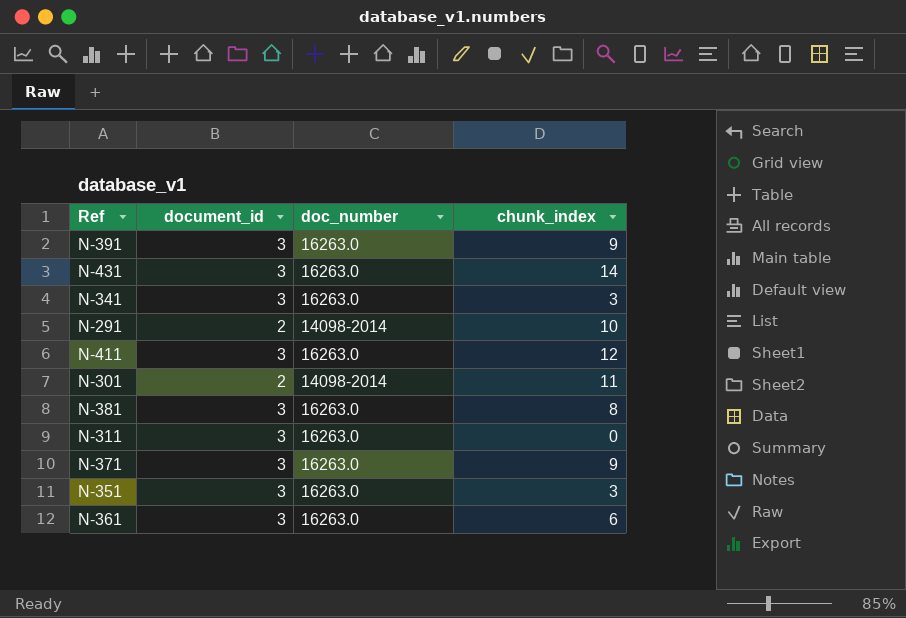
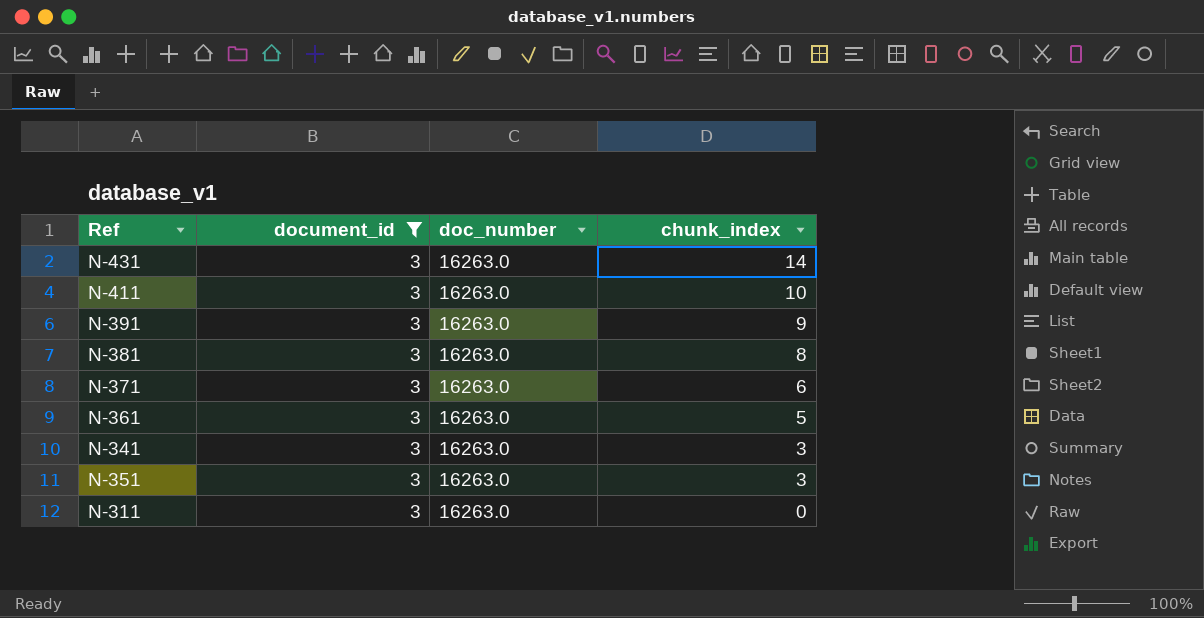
filter: none -> document_id = 3
row order: none -> chunk_index descending
N-411 | chunk_index: 12 -> 10
N-371 | chunk_index: 9 -> 6
N-361 | chunk_index: 6 -> 5

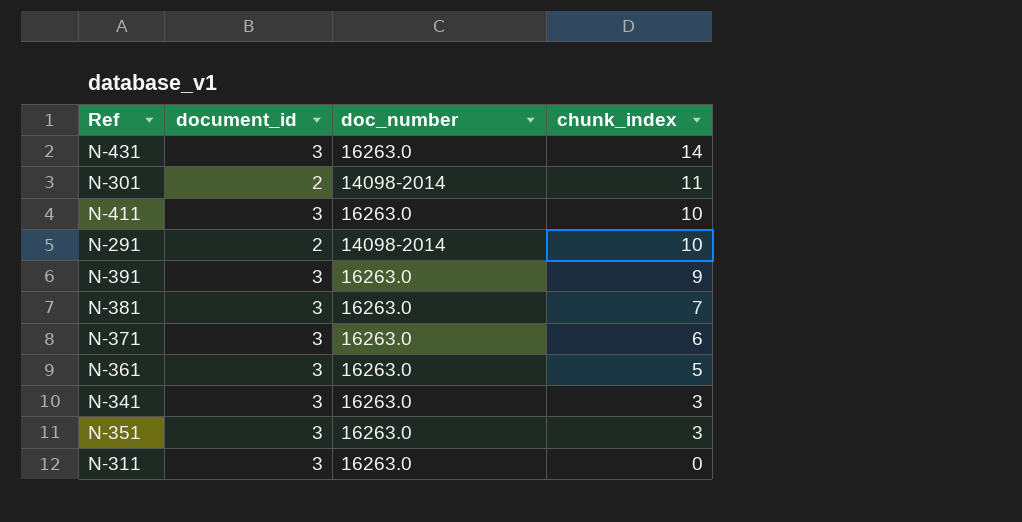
filter: document_id = 3 -> none
N-381 | chunk_index: 8 -> 7

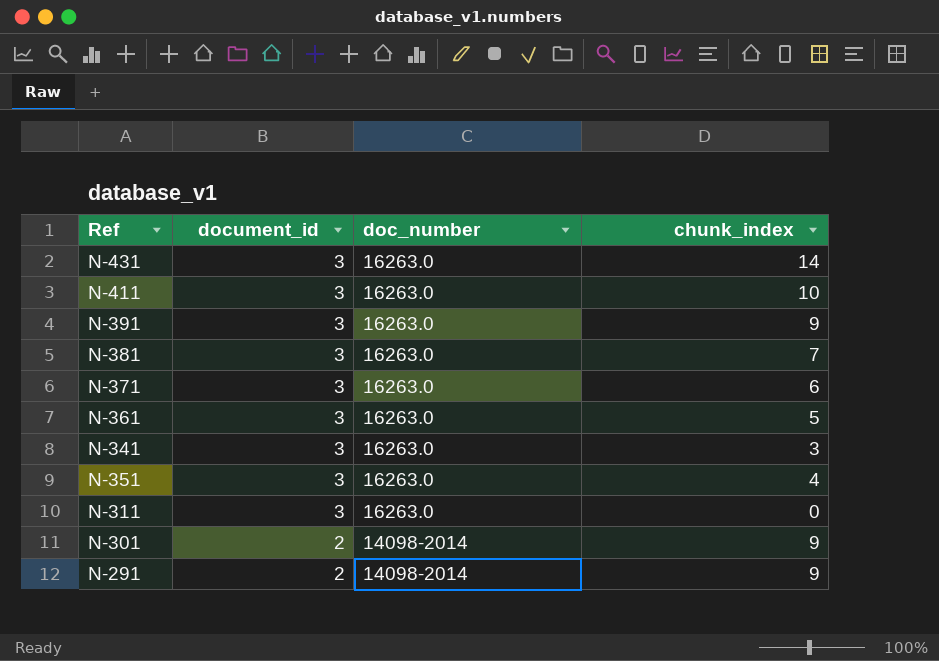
row order: chunk_index descending -> document_id descending
N-351 | chunk_index: 3 -> 4
N-301 | chunk_index: 11 -> 9
N-291 | chunk_index: 10 -> 9

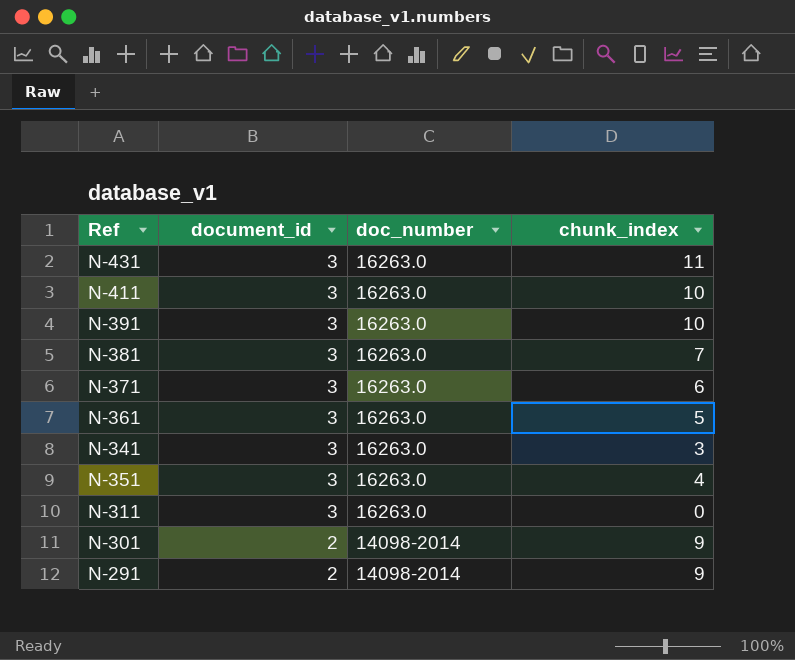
N-431 | chunk_index: 14 -> 11
N-391 | chunk_index: 9 -> 10

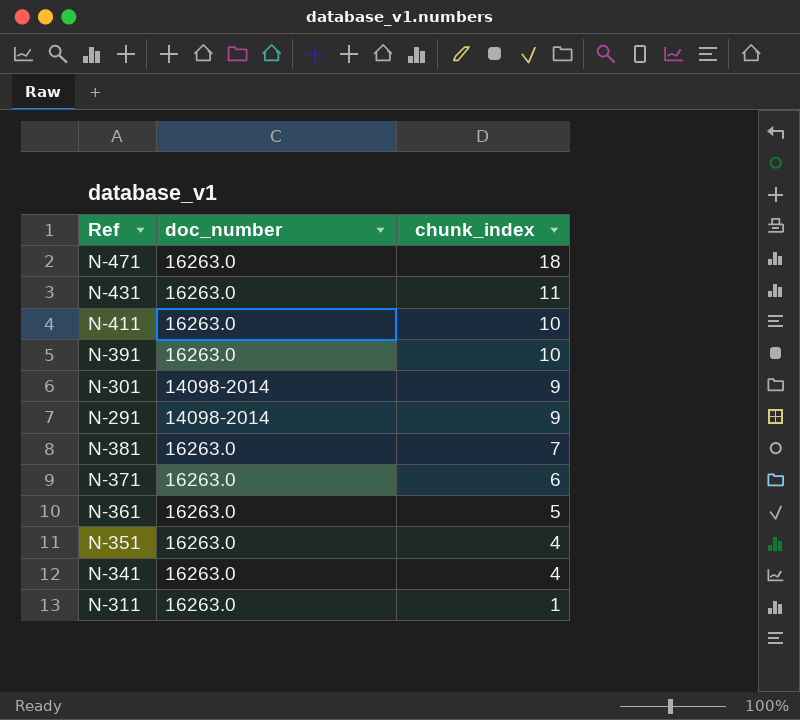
row order: document_id descending -> chunk_index descending
column document_id | position: 2 -> none
row N-471: none -> 16263.0 | 18
N-341 | chunk_index: 3 -> 4
N-311 | chunk_index: 0 -> 1

